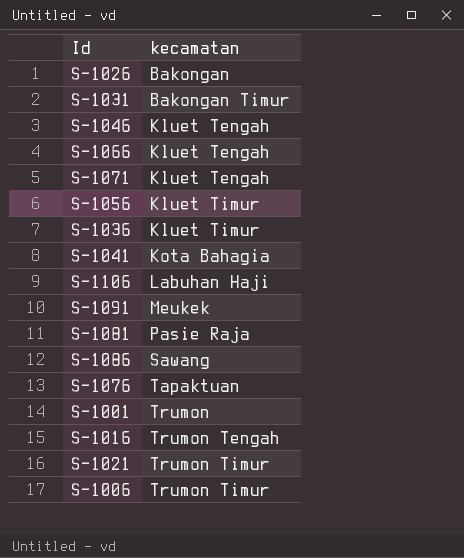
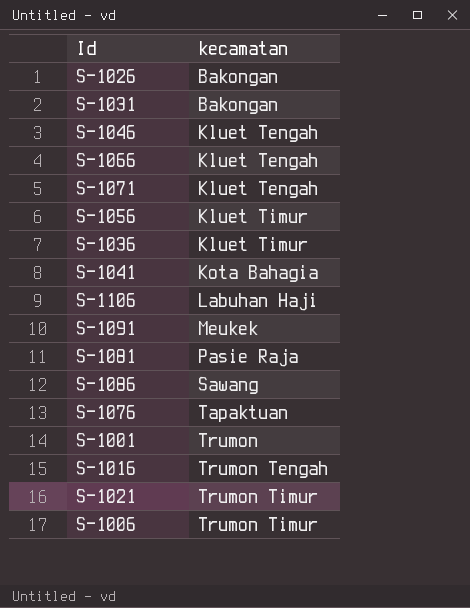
S-1031 | kecamatan: Bakongan Timur -> Bakongan

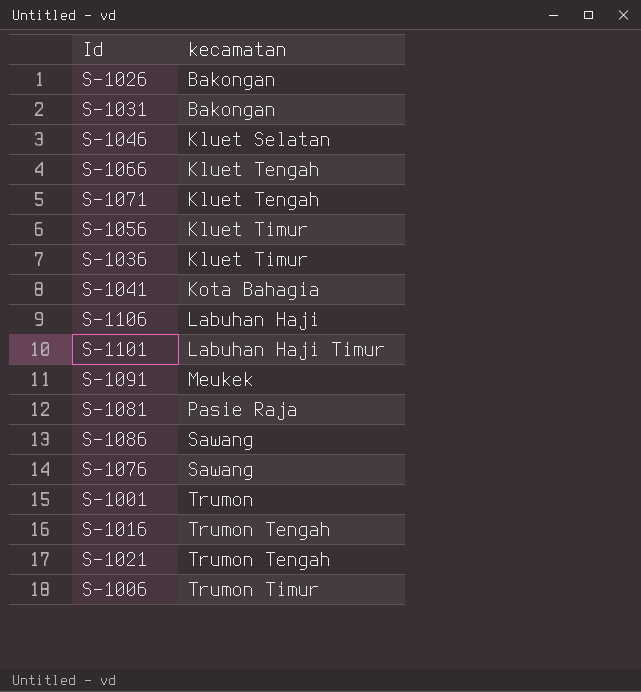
S-1046 | kecamatan: Kluet Tengah -> Kluet Selatan
row S-1101: none -> Labuhan Haji Timur
S-1076 | kecamatan: Tapaktuan -> Sawang
S-1021 | kecamatan: Trumon Timur -> Trumon Tengah

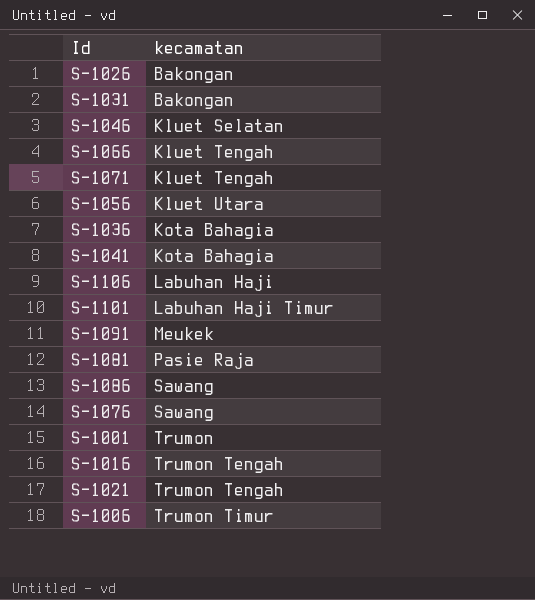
S-1056 | kecamatan: Kluet Timur -> Kluet Utara
S-1036 | kecamatan: Kluet Timur -> Kota Bahagia

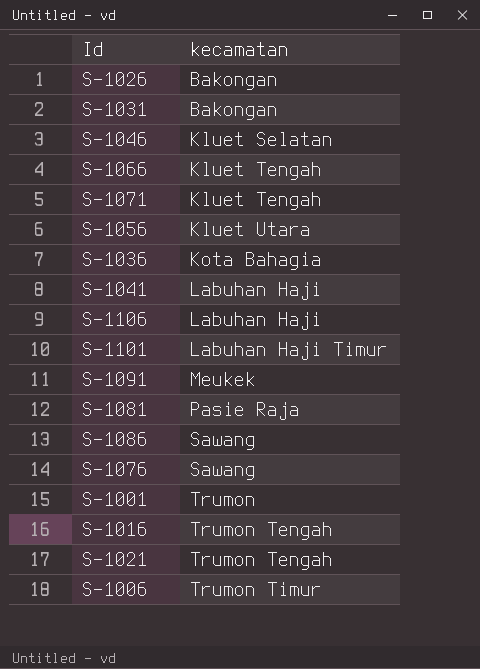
S-1041 | kecamatan: Kota Bahagia -> Labuhan Haji

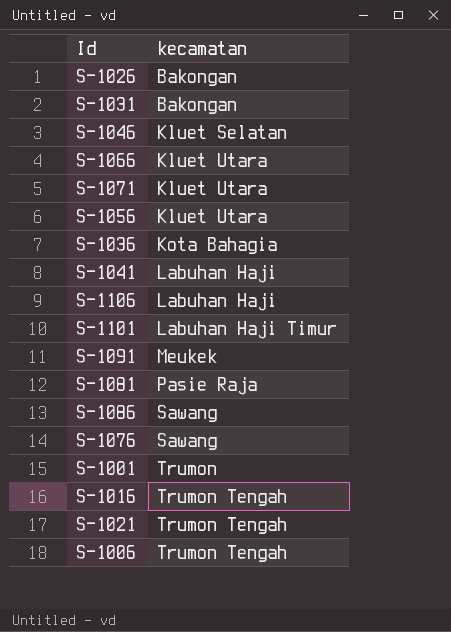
S-1066 | kecamatan: Kluet Tengah -> Kluet Utara
S-1071 | kecamatan: Kluet Tengah -> Kluet Utara
S-1006 | kecamatan: Trumon Timur -> Trumon Tengah

